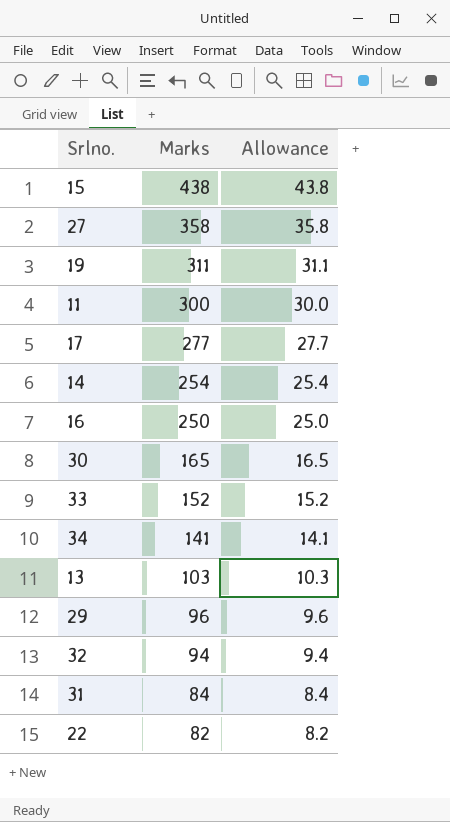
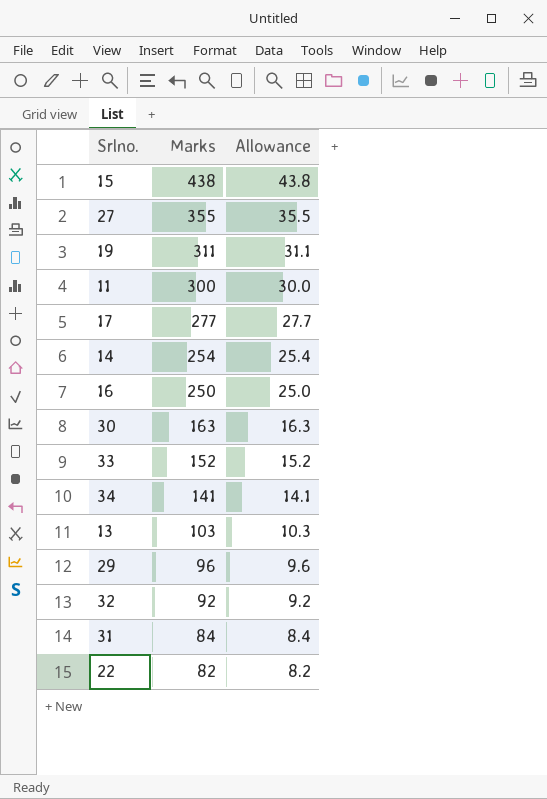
27 | Marks: 358 -> 355
27 | Allowance: 35.8 -> 35.5
30 | Marks: 165 -> 163
30 | Allowance: 16.5 -> 16.3
32 | Marks: 94 -> 92
32 | Allowance: 9.4 -> 9.2

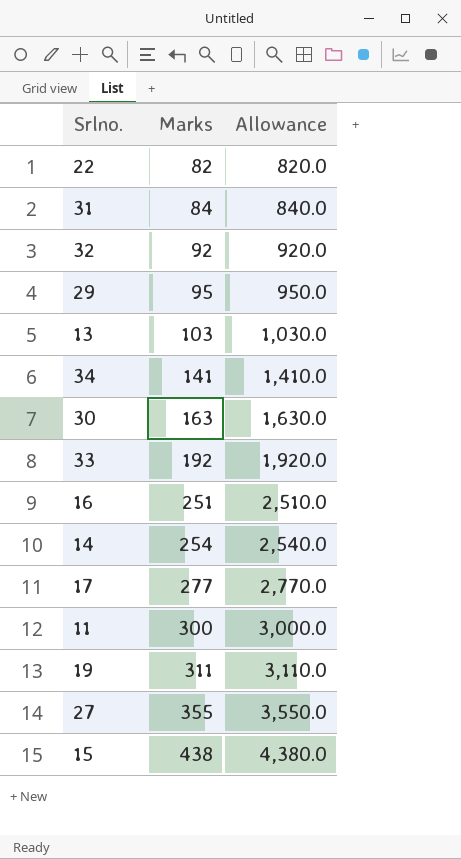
row order: Marks descending -> Marks ascending
column Allowance | formula: [Marks] * 0.1 -> [Marks] * 10
29 | Marks: 96 -> 95
33 | Marks: 152 -> 192
16 | Marks: 250 -> 251

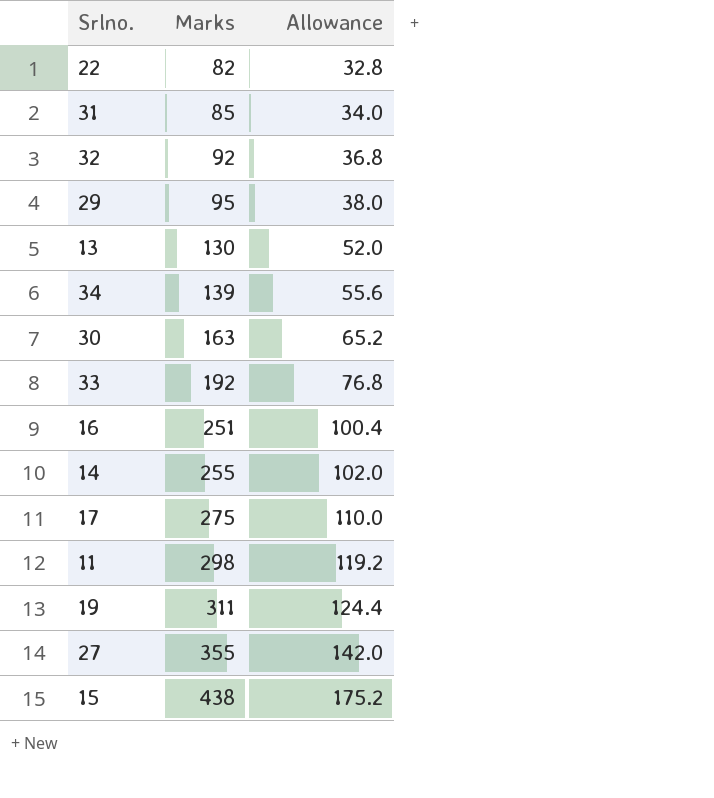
column Allowance | formula: [Marks] * 10 -> [Marks] * 0.4
31 | Marks: 84 -> 85
13 | Marks: 103 -> 130
34 | Marks: 141 -> 139
14 | Marks: 254 -> 255
17 | Marks: 277 -> 275
11 | Marks: 300 -> 298

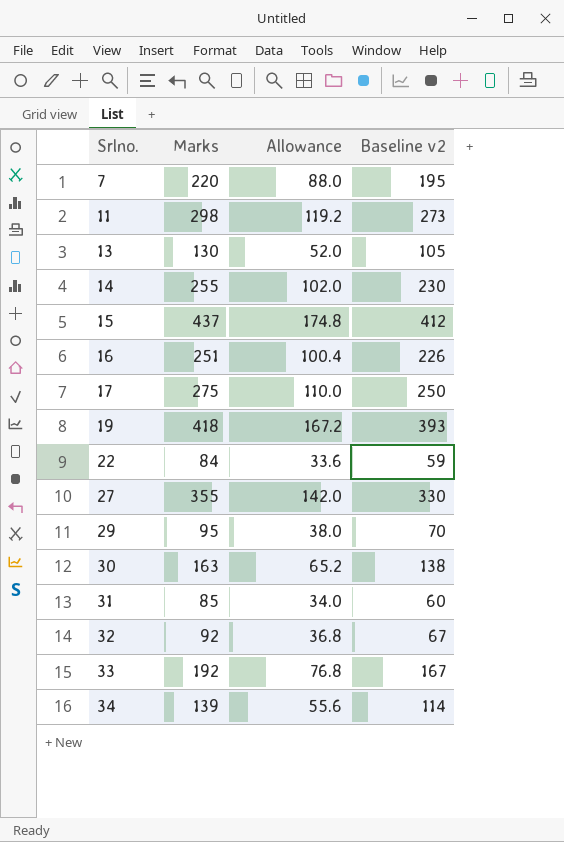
row order: Marks ascending -> Srlno. ascending
column Baseline v2 | formula: none -> [Marks] - 25
row 7: none -> 220 | 88.0 | 195
15 | Marks: 438 -> 437
15 | Allowance: 175.2 -> 174.8
19 | Marks: 311 -> 418
19 | Allowance: 124.4 -> 167.2
22 | Marks: 82 -> 84
22 | Allowance: 32.8 -> 33.6

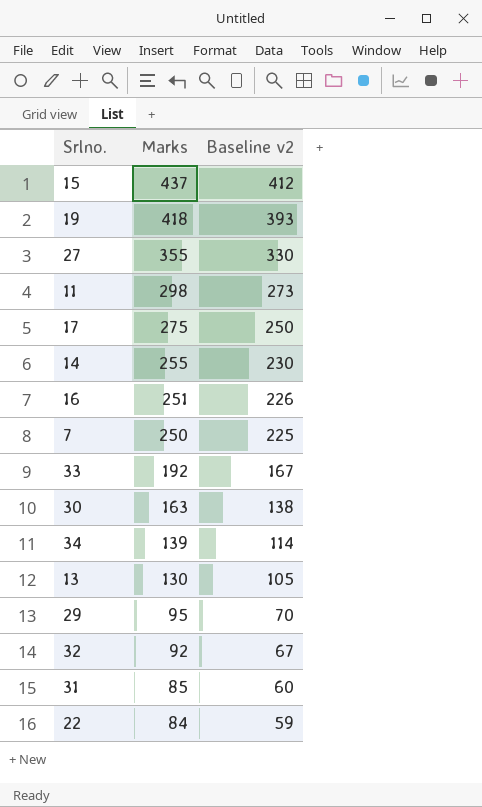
row order: Srlno. ascending -> Marks descending
column Allowance | formula: [Marks] * 0.4 -> none
7 | Marks: 220 -> 250
7 | Baseline v2: 195 -> 225

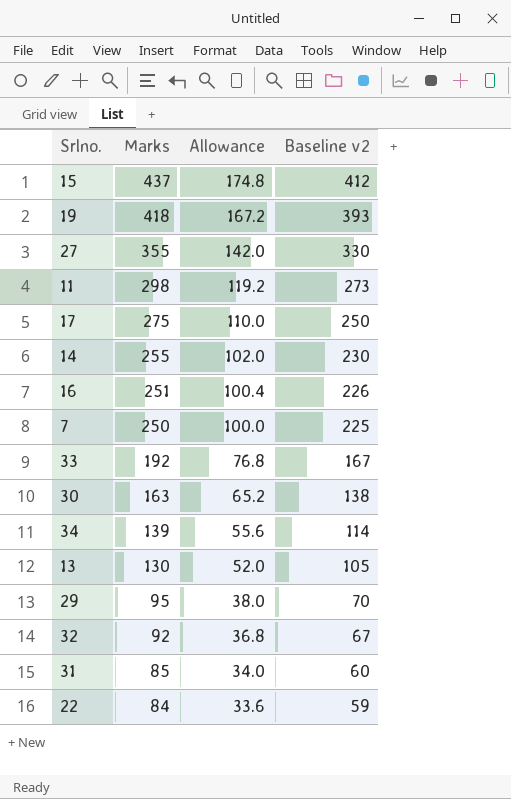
column Allowance | formula: none -> [Marks] * 0.4

